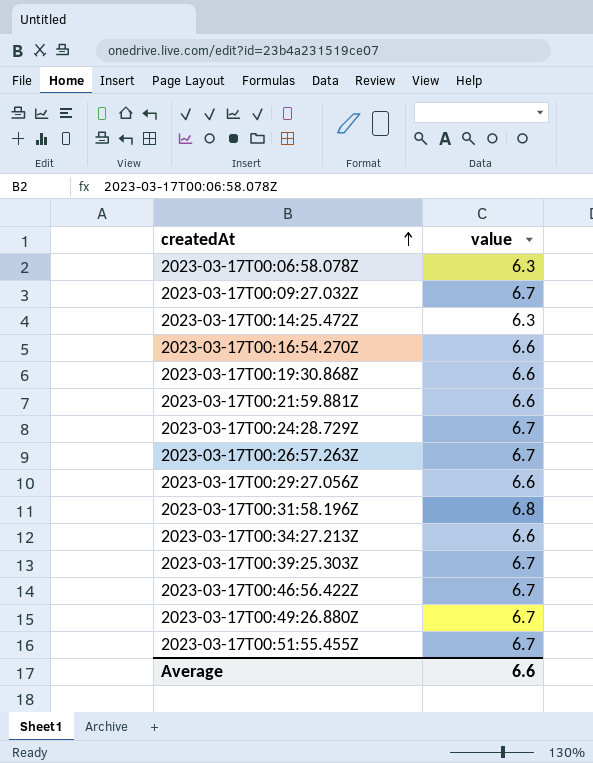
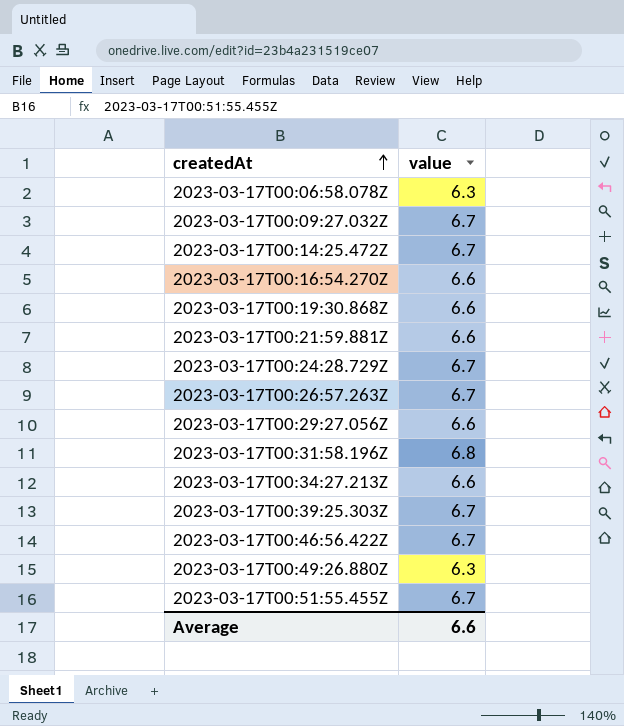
2023-03-17T00:14:25.472Z | value: 6.3 -> 6.7
2023-03-17T00:49:26.880Z | value: 6.7 -> 6.3

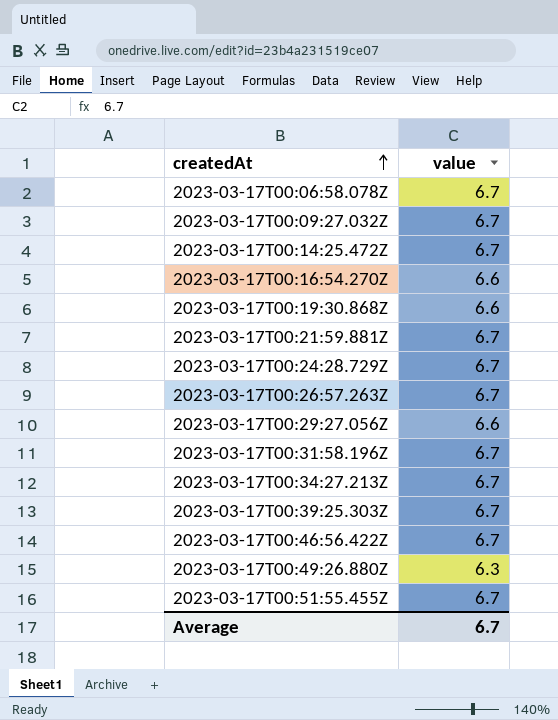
2023-03-17T00:06:58.078Z | value: 6.3 -> 6.7
2023-03-17T00:21:59.881Z | value: 6.6 -> 6.7
2023-03-17T00:31:58.196Z | value: 6.8 -> 6.7
2023-03-17T00:34:27.213Z | value: 6.6 -> 6.7
Average | value: 6.6 -> 6.7

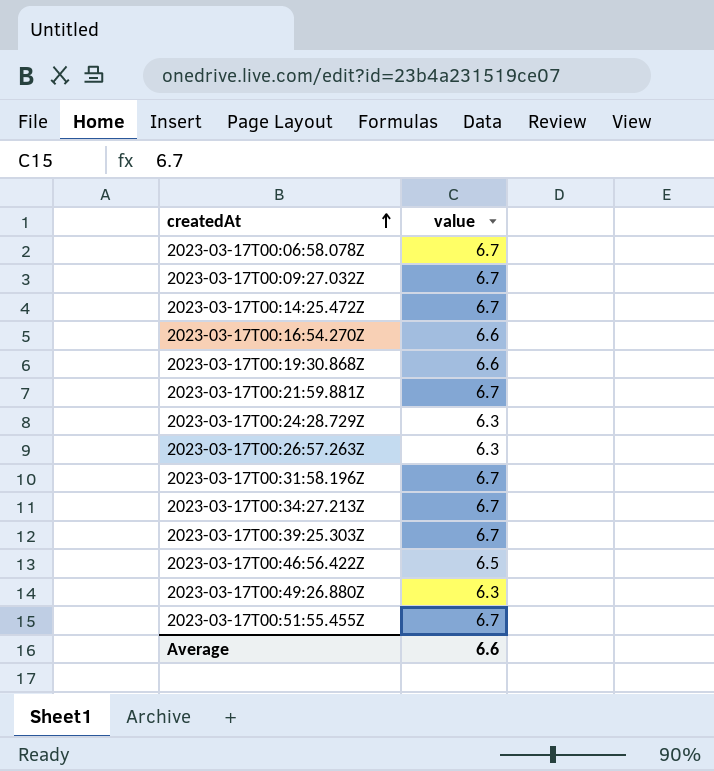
row 2023-03-17T00:29:27.056Z: 6.6 -> none
2023-03-17T00:24:28.729Z | value: 6.7 -> 6.3
2023-03-17T00:26:57.263Z | value: 6.7 -> 6.3
2023-03-17T00:46:56.422Z | value: 6.7 -> 6.5
Average | value: 6.7 -> 6.6

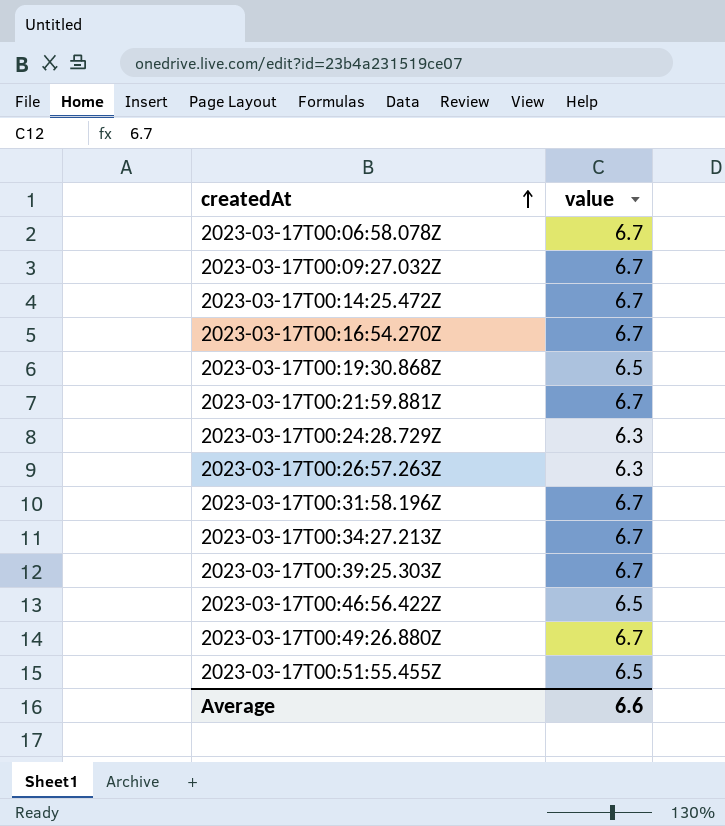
2023-03-17T00:16:54.270Z | value: 6.6 -> 6.7
2023-03-17T00:19:30.868Z | value: 6.6 -> 6.5
2023-03-17T00:49:26.880Z | value: 6.3 -> 6.7
2023-03-17T00:51:55.455Z | value: 6.7 -> 6.5

